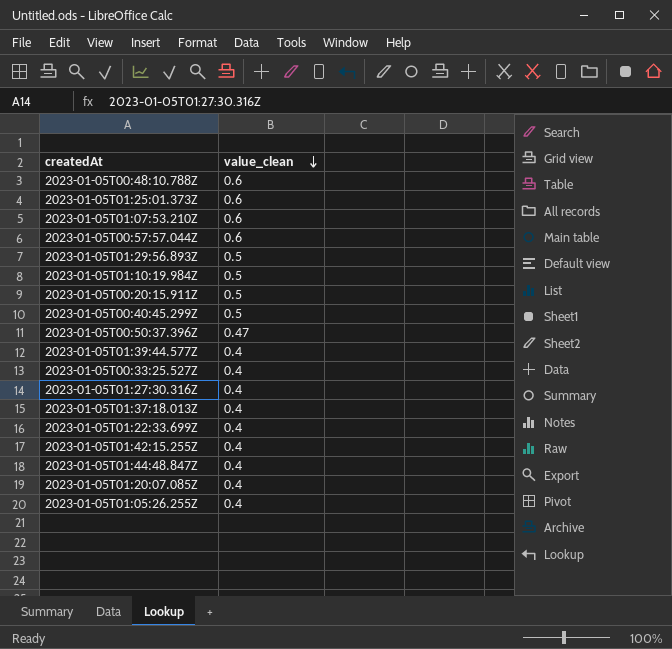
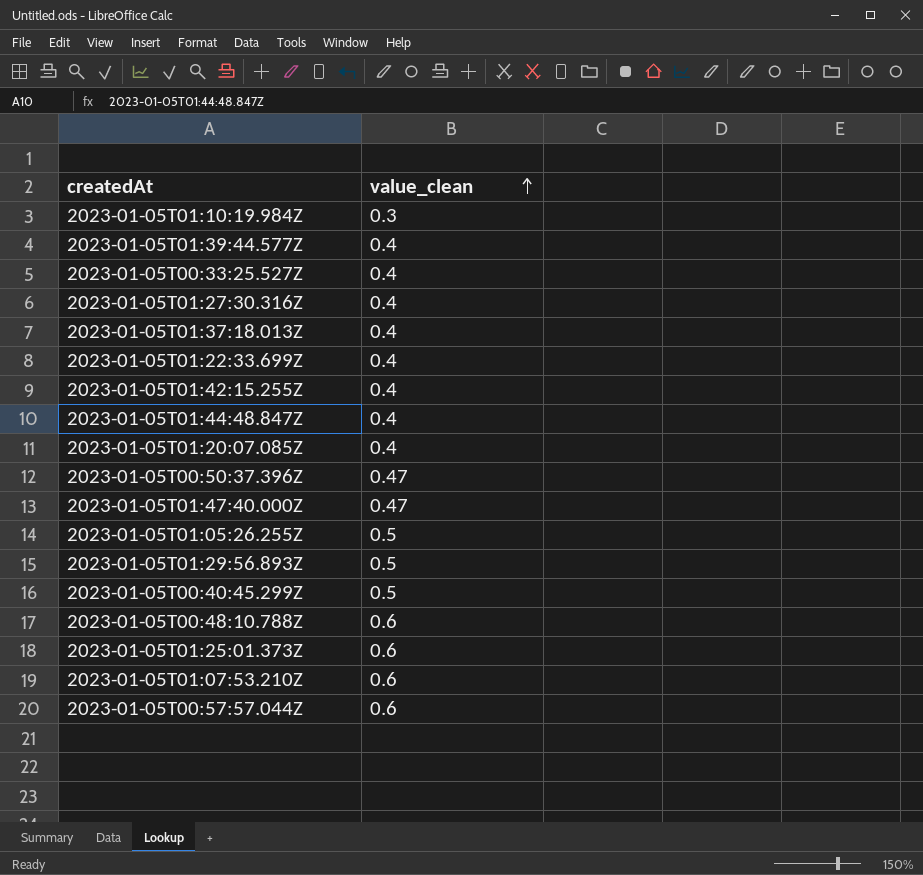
row order: value_clean descending -> value_clean ascending
row 2023-01-05T00:20:15.911Z: 0.5 -> none
2023-01-05T01:10:19.984Z | value_clean: 0.5 -> 0.3
row 2023-01-05T01:47:40.000Z: none -> 0.47
2023-01-05T01:05:26.255Z | value_clean: 0.4 -> 0.5

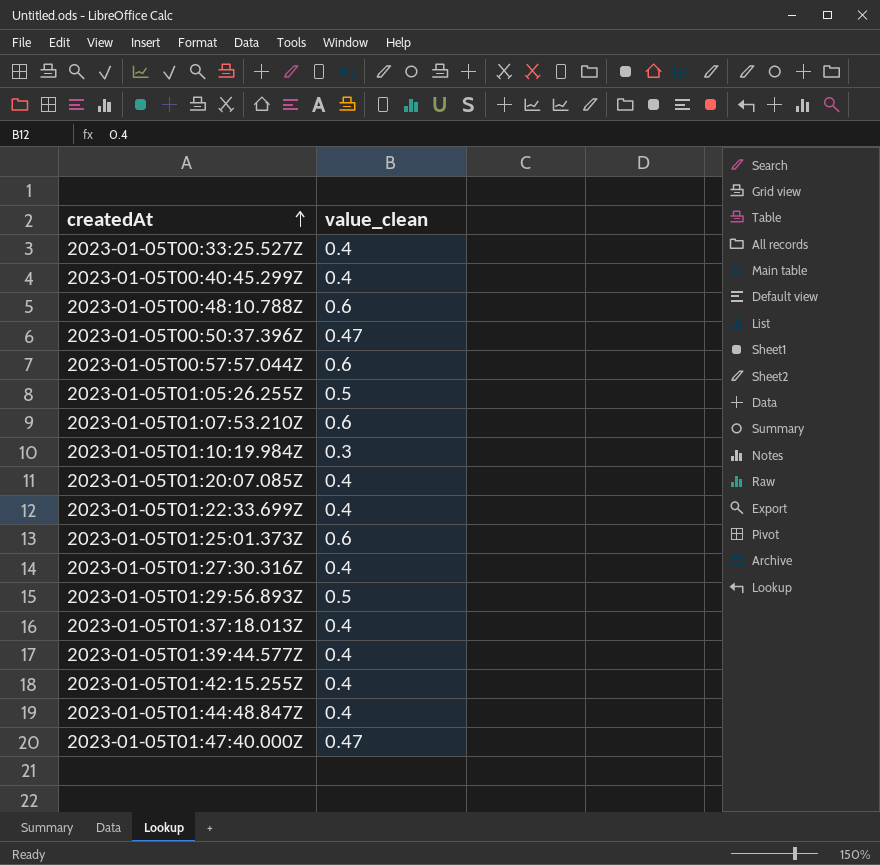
row order: value_clean ascending -> createdAt ascending
2023-01-05T00:40:45.299Z | value_clean: 0.5 -> 0.4

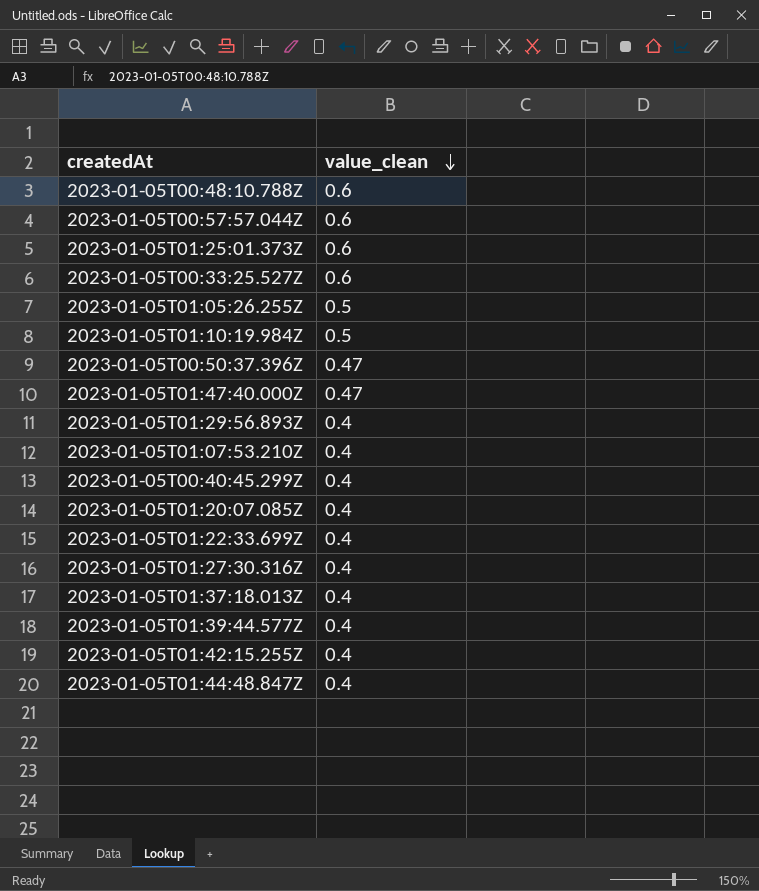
row order: createdAt ascending -> value_clean descending
2023-01-05T00:33:25.527Z | value_clean: 0.4 -> 0.6
2023-01-05T01:10:19.984Z | value_clean: 0.3 -> 0.5
2023-01-05T01:29:56.893Z | value_clean: 0.5 -> 0.4
2023-01-05T01:07:53.210Z | value_clean: 0.6 -> 0.4

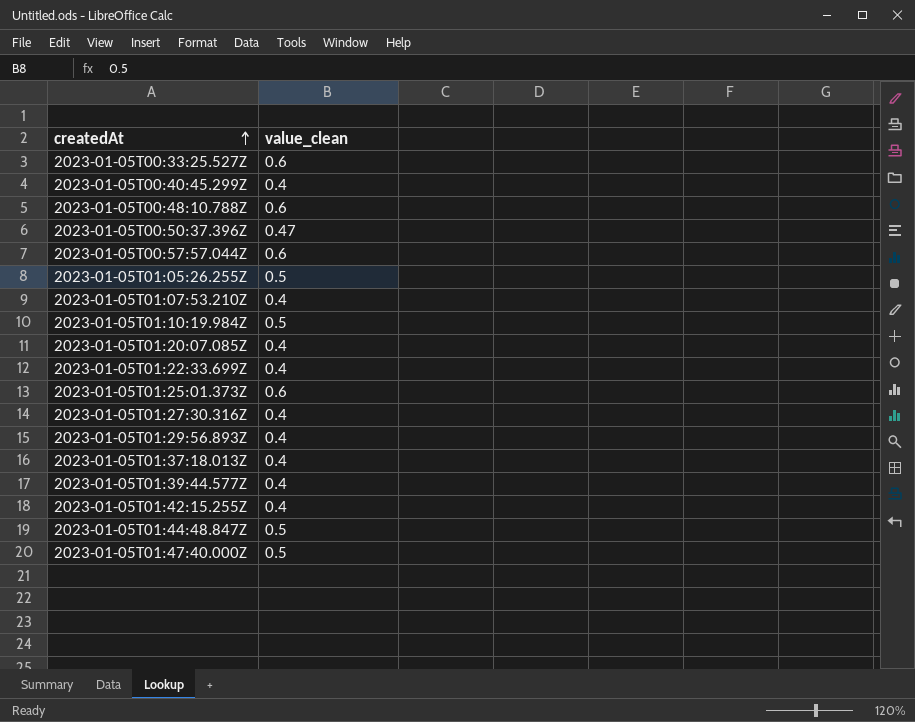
row order: value_clean descending -> createdAt ascending
2023-01-05T01:44:48.847Z | value_clean: 0.4 -> 0.5
2023-01-05T01:47:40.000Z | value_clean: 0.47 -> 0.5

